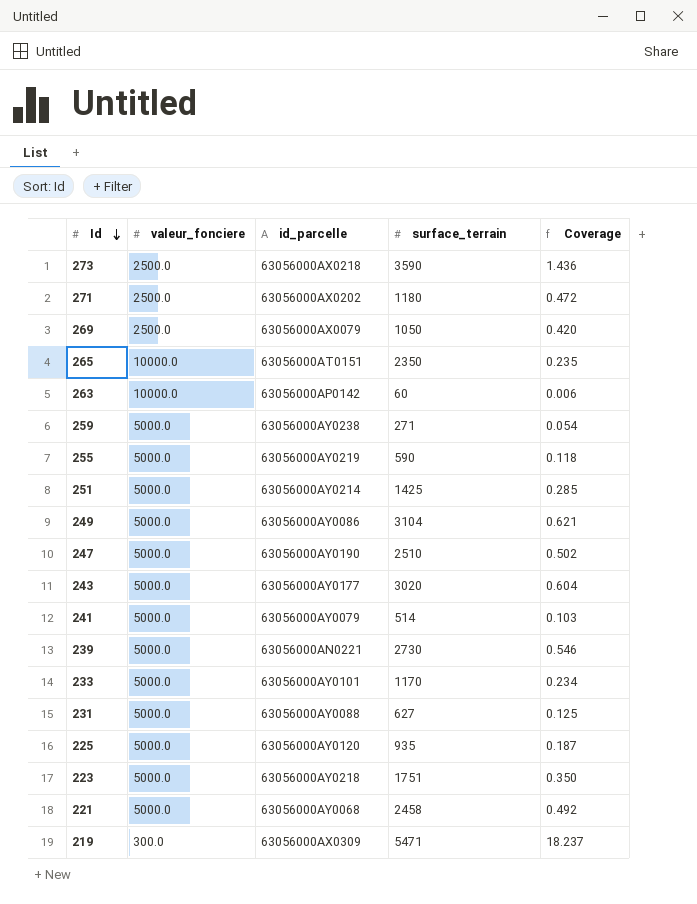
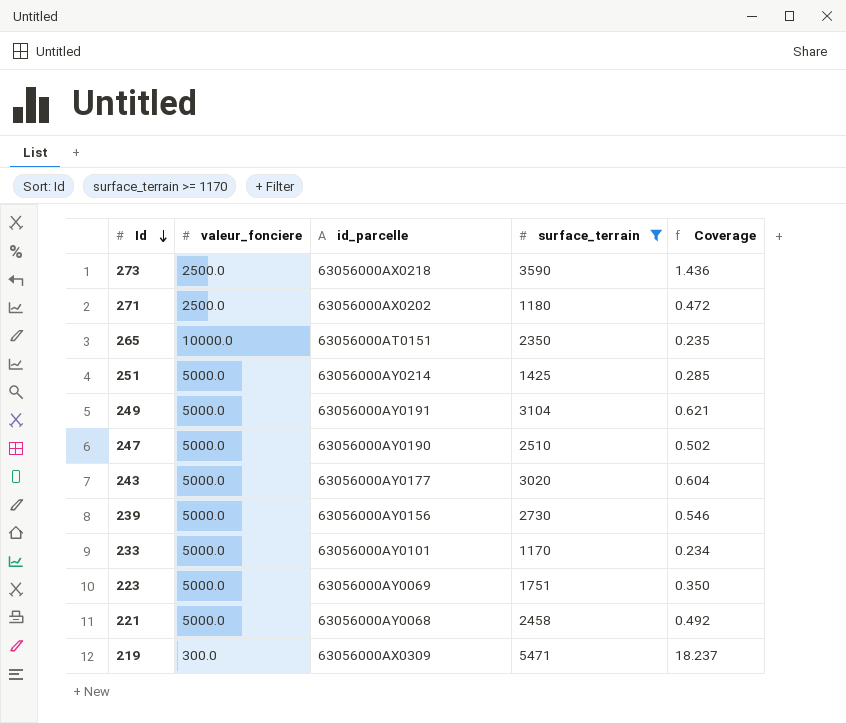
filter: none -> surface_terrain >= 1170
249 | id_parcelle: 63056000AY0086 -> 63056000AY0191
239 | id_parcelle: 63056000AN0221 -> 63056000AY0156
223 | id_parcelle: 63056000AY0218 -> 63056000AY0069

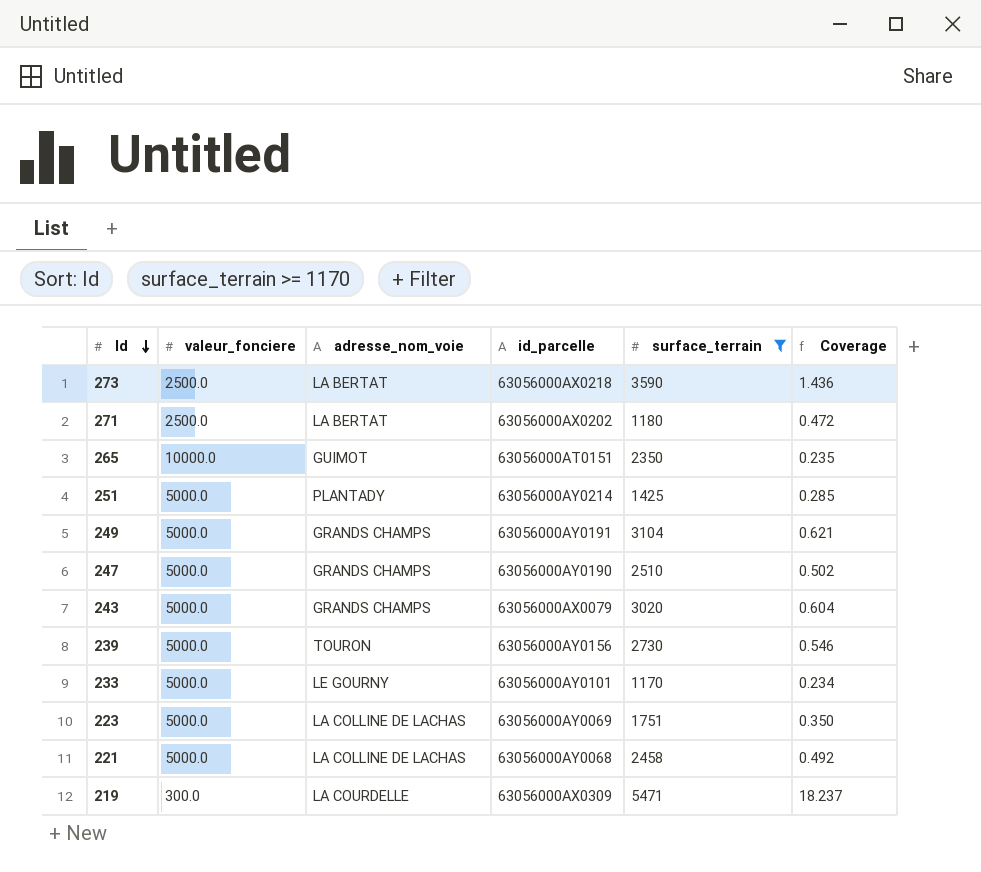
column adresse_nom_voie | position: none -> 3
243 | id_parcelle: 63056000AY0177 -> 63056000AX0079

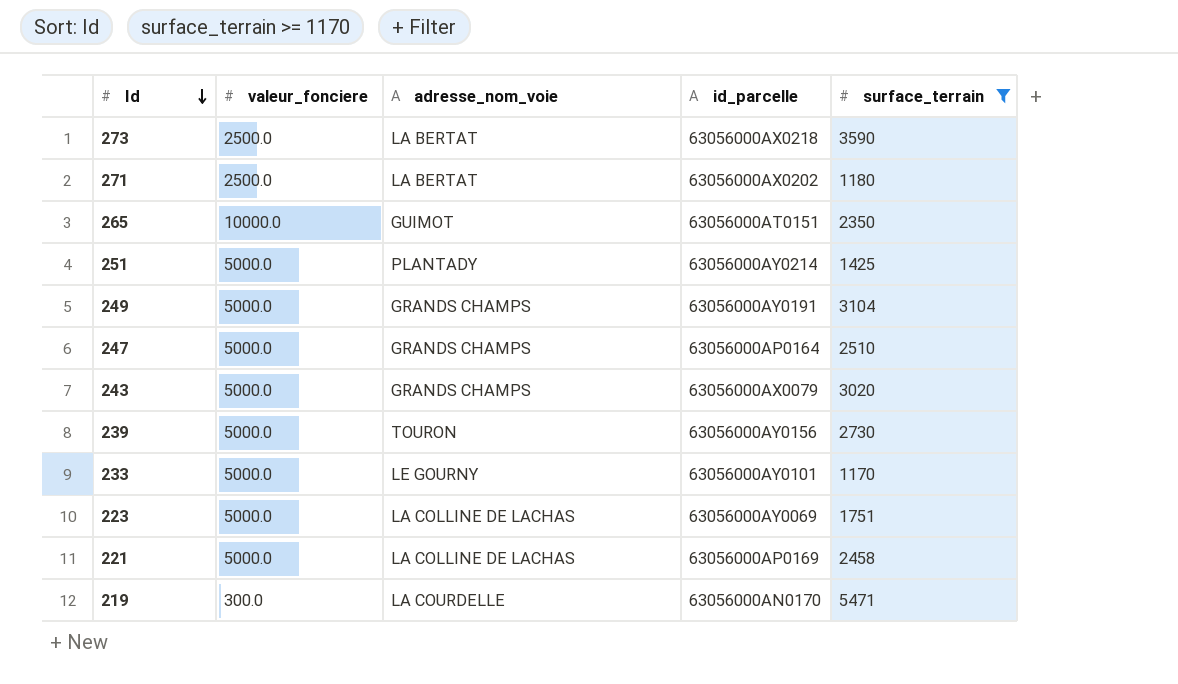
column Coverage | formula: [surface_terrain] / [valeur_fonciere] -> none
247 | id_parcelle: 63056000AY0190 -> 63056000AP0164
221 | id_parcelle: 63056000AY0068 -> 63056000AP0169
219 | id_parcelle: 63056000AX0309 -> 63056000AN0170

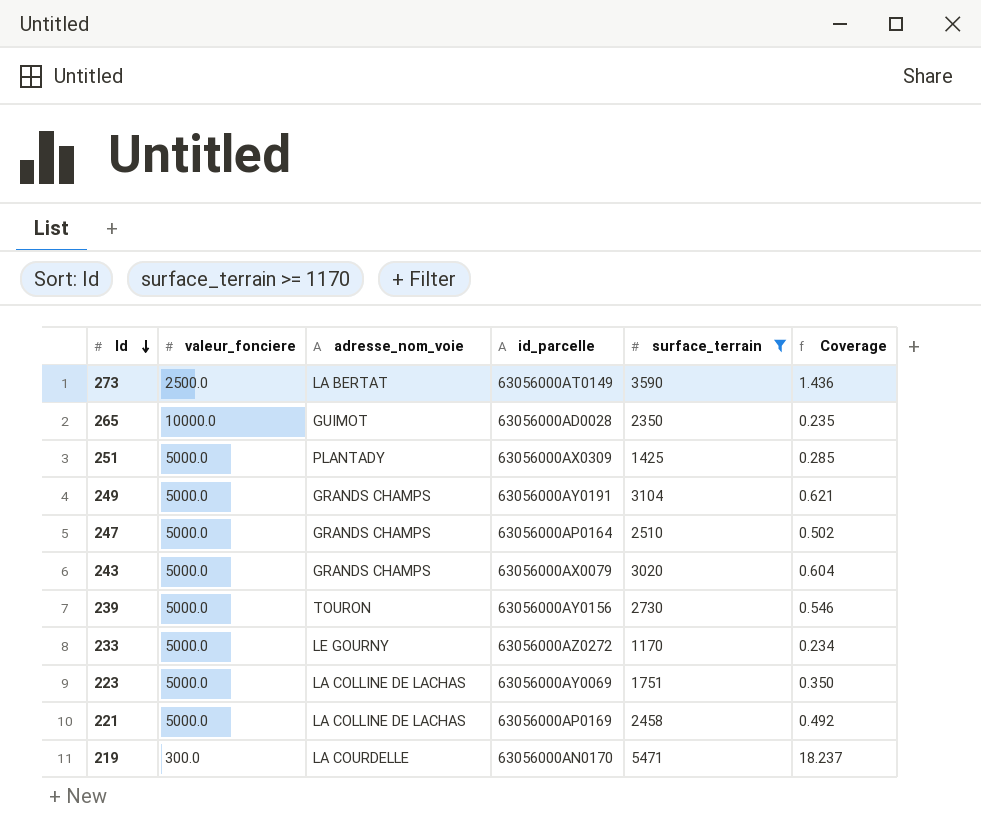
column Coverage | formula: none -> [surface_terrain] / [valeur_fonciere]
row 271: 2500.0 | LA BERTAT | 63056000AX0202 | 1180 -> none
273 | id_parcelle: 63056000AX0218 -> 63056000AT0149
265 | id_parcelle: 63056000AT0151 -> 63056000AD0028
251 | id_parcelle: 63056000AY0214 -> 63056000AX0309
233 | id_parcelle: 63056000AY0101 -> 63056000AZ0272

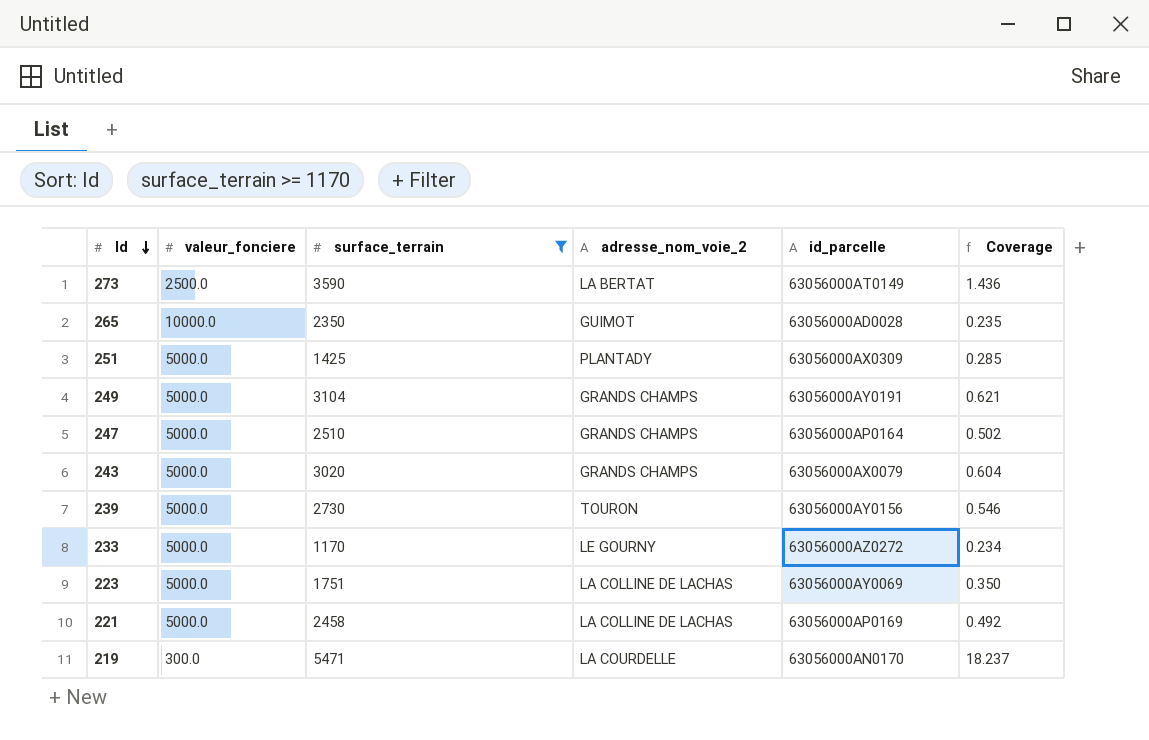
column surface_terrain | position: 5 -> 3
column name: adresse_nom_voie -> adresse_nom_voie_2

